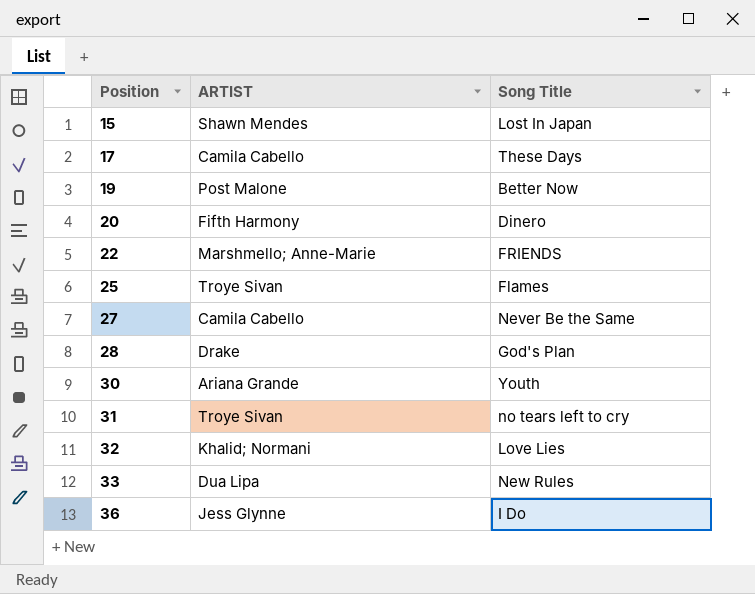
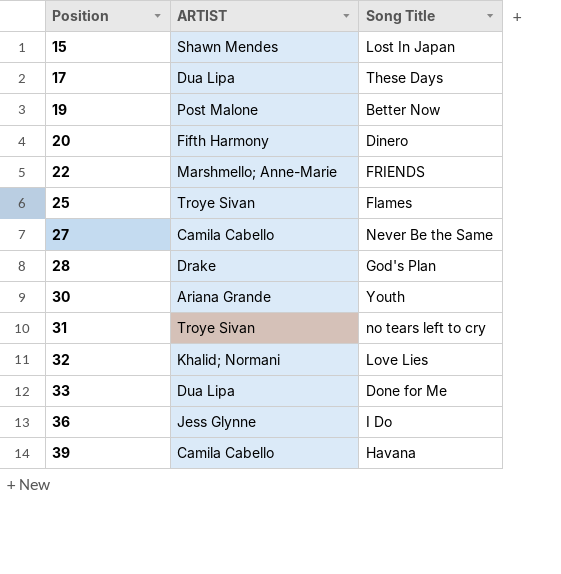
17 | ARTIST: Camila Cabello -> Dua Lipa
33 | Song Title: New Rules -> Done for Me
row 39: none -> Camila Cabello | Havana

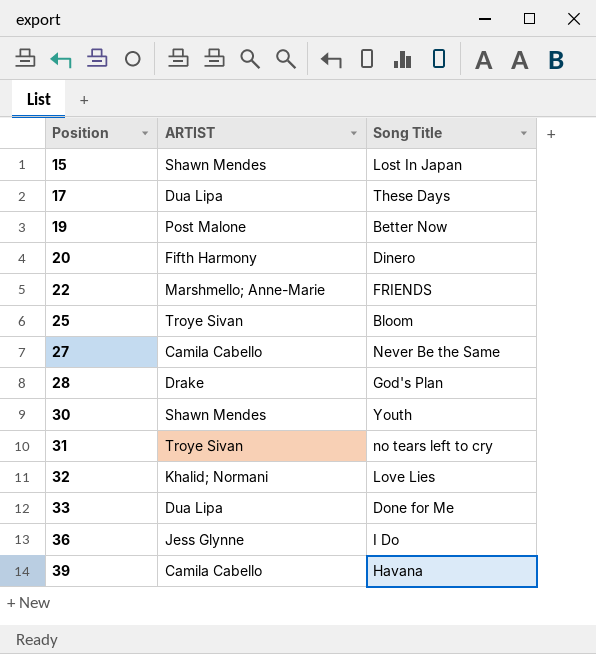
25 | Song Title: Flames -> Bloom
30 | ARTIST: Ariana Grande -> Shawn Mendes

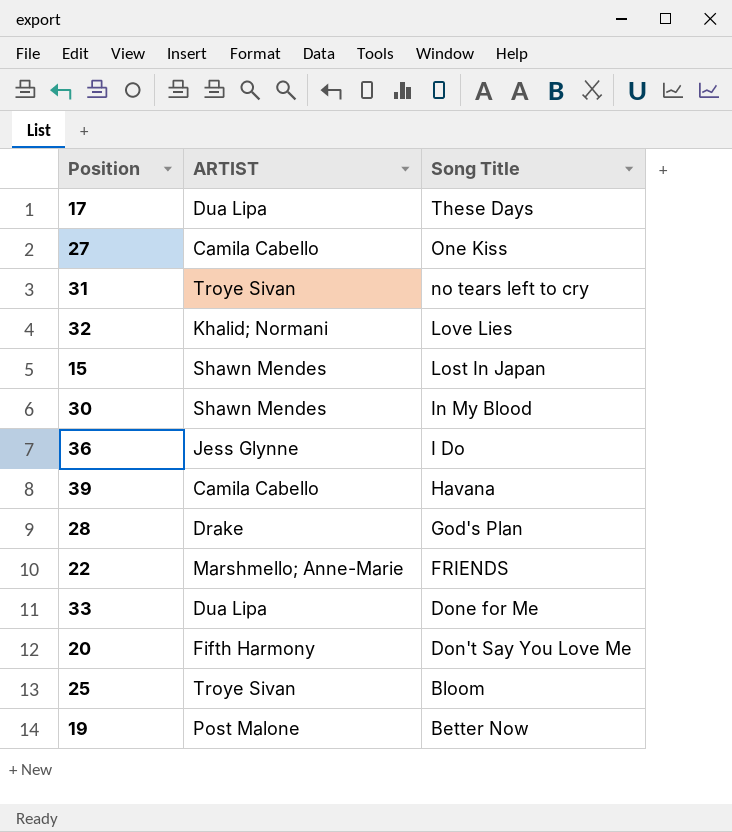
row order: Position ascending -> Song Title descending
27 | Song Title: Never Be the Same -> One Kiss
30 | Song Title: Youth -> In My Blood
20 | Song Title: Dinero -> Don't Say You Love Me

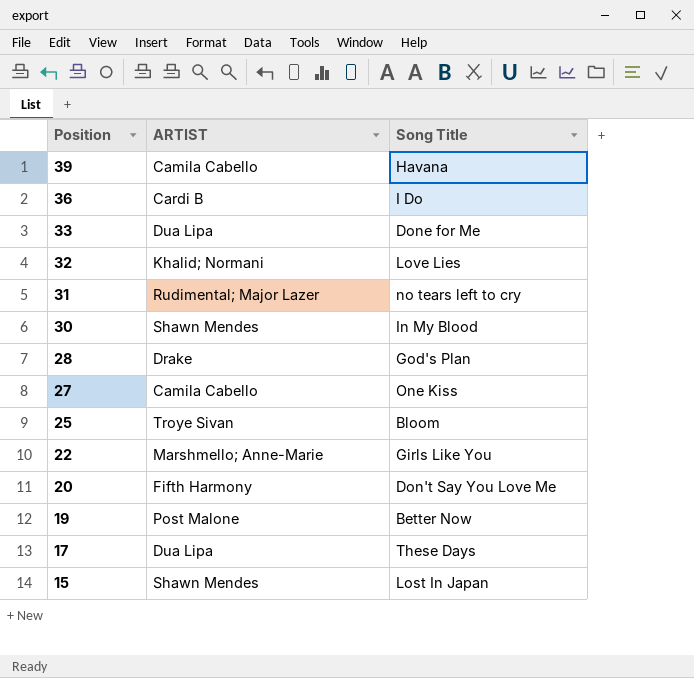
row order: Song Title descending -> Position descending
36 | ARTIST: Jess Glynne -> Cardi B
31 | ARTIST: Troye Sivan -> Rudimental; Major Lazer
22 | Song Title: FRIENDS -> Girls Like You

